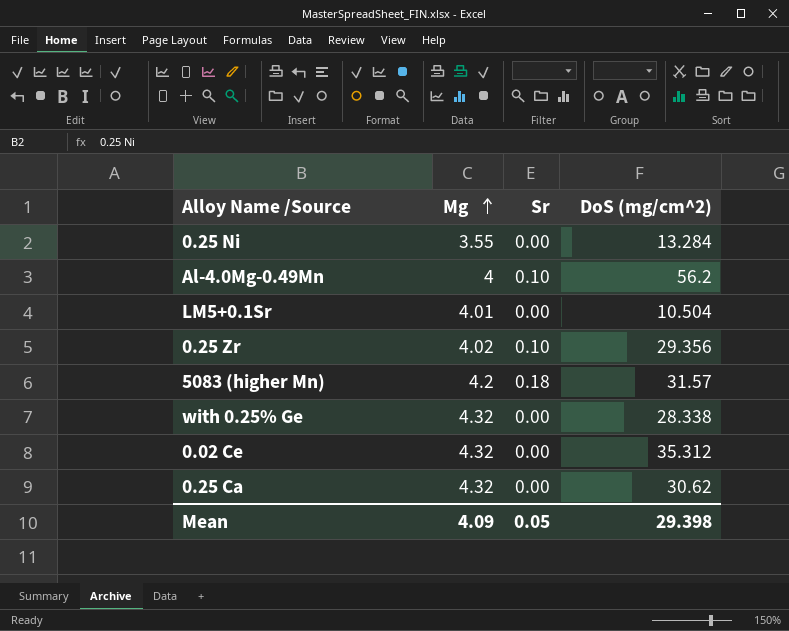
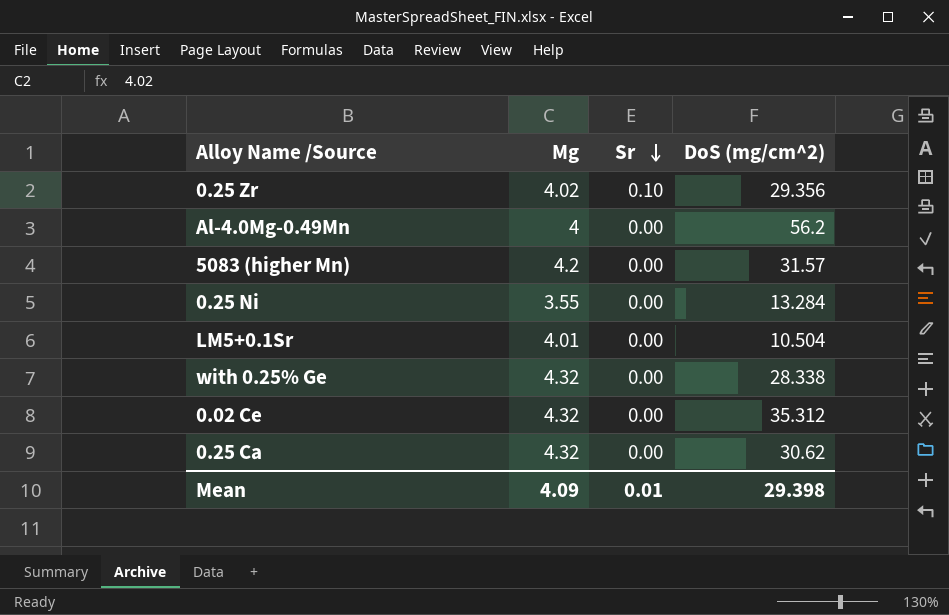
row order: Mg ascending -> Sr descending
Al-4.0Mg-0.49Mn | Sr: 0.10 -> 0.00
5083 (higher Mn) | Sr: 0.18 -> 0.00
Mean | Sr: 0.05 -> 0.01

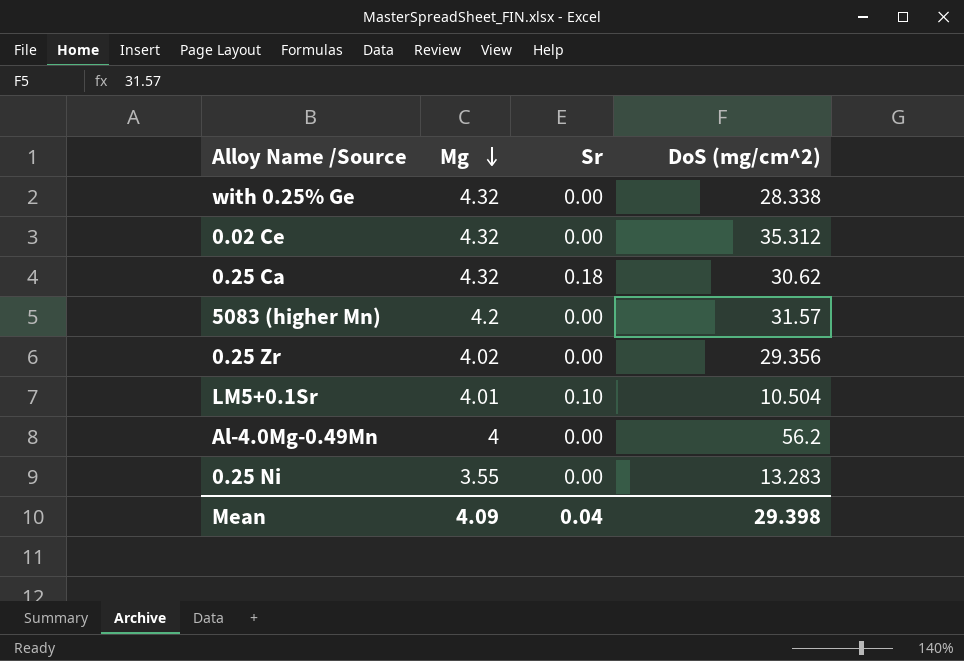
row order: Sr descending -> Mg descending
0.25 Ca | Sr: 0.00 -> 0.18
0.25 Zr | Sr: 0.10 -> 0.00
LM5+0.1Sr | Sr: 0.00 -> 0.10
0.25 Ni | DoS (mg/cm^2): 13.284 -> 13.283
Mean | Sr: 0.01 -> 0.04

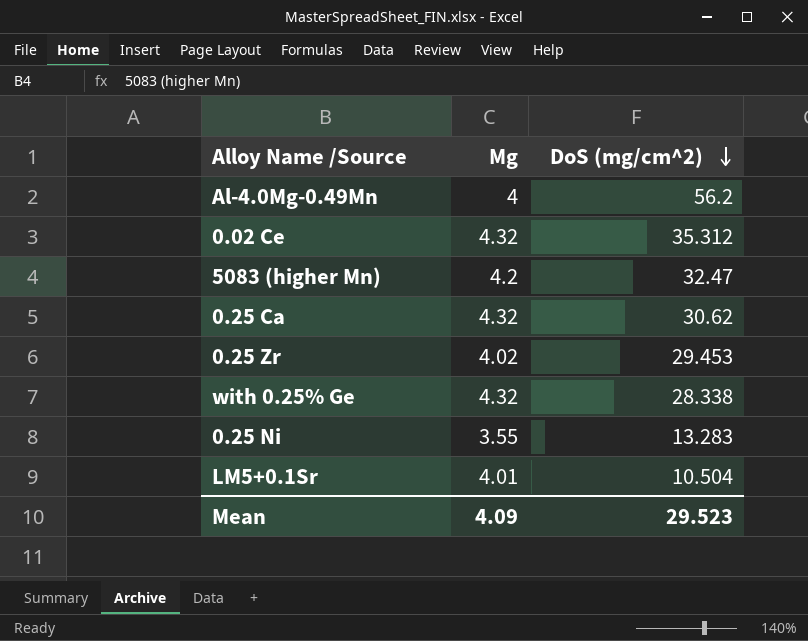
row order: Mg descending -> DoS (mg/cm^2) descending
column Sr | position: 3 -> none
5083 (higher Mn) | DoS (mg/cm^2): 31.57 -> 32.47
0.25 Zr | DoS (mg/cm^2): 29.356 -> 29.453
Mean | DoS (mg/cm^2): 29.398 -> 29.523

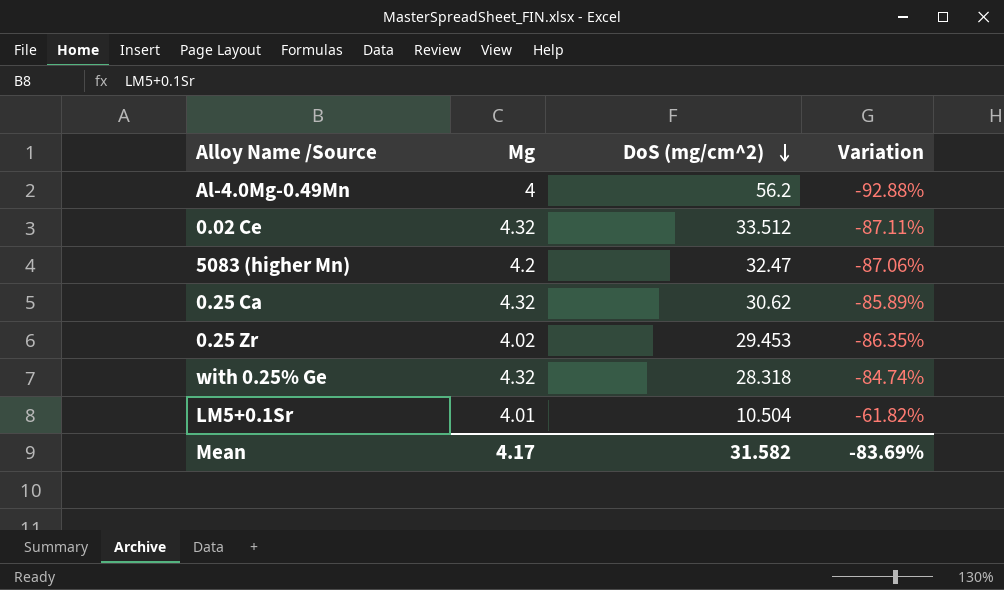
column Variation | formula: none -> ([Mg] - [DoS (mg/cm^2)]) / [DoS (mg/cm^2)]
row 0.25 Ni: 3.55 | 13.283 -> none
0.02 Ce | DoS (mg/cm^2): 35.312 -> 33.512
with 0.25% Ge | DoS (mg/cm^2): 28.338 -> 28.318
Mean | Mg: 4.09 -> 4.17
Mean | DoS (mg/cm^2): 29.523 -> 31.582

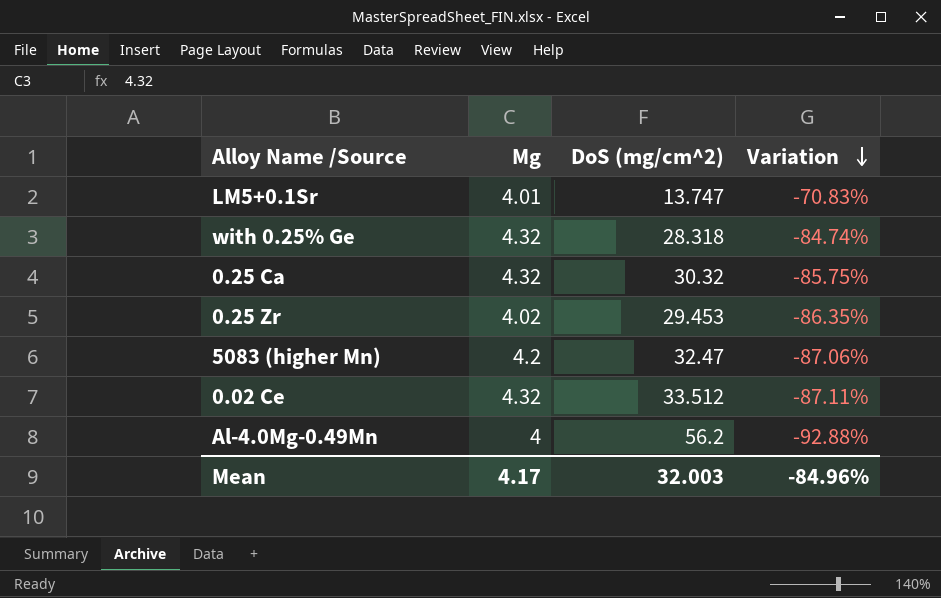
row order: DoS (mg/cm^2) descending -> Variation descending
LM5+0.1Sr | DoS (mg/cm^2): 10.504 -> 13.747
LM5+0.1Sr | Variation: -61.82% -> -70.83%
0.25 Ca | DoS (mg/cm^2): 30.62 -> 30.32
0.25 Ca | Variation: -85.89% -> -85.75%
Mean | DoS (mg/cm^2): 31.582 -> 32.003
Mean | Variation: -83.69% -> -84.96%

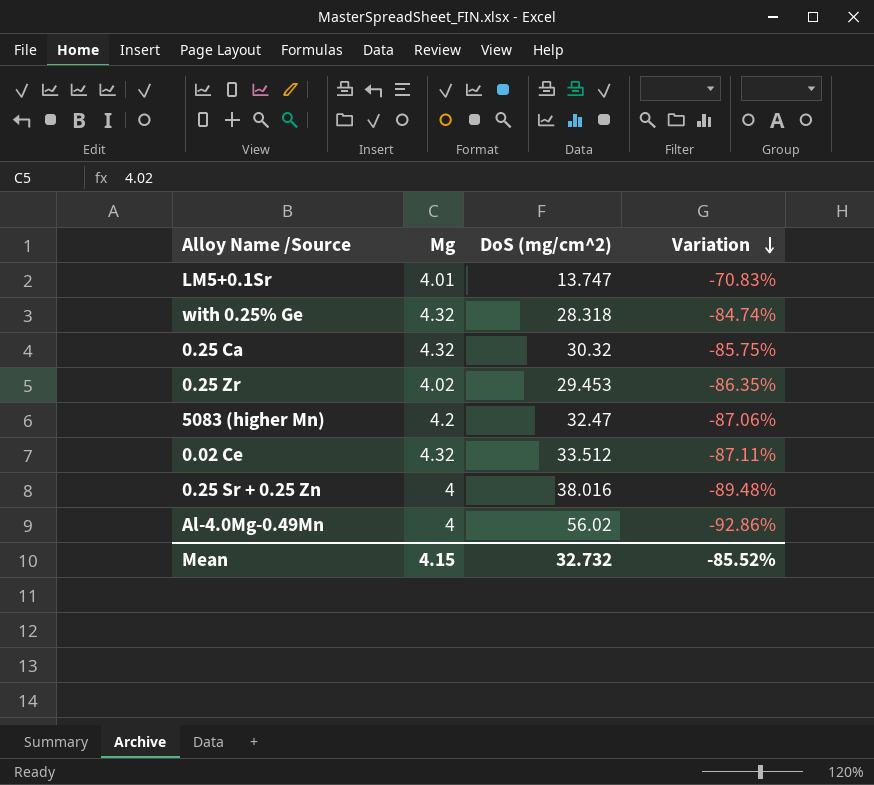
row 0.25 Sr + 0.25 Zn: none -> 4 | 38.016 | -89.48%
Al-4.0Mg-0.49Mn | DoS (mg/cm^2): 56.2 -> 56.02
Al-4.0Mg-0.49Mn | Variation: -92.88% -> -92.86%
Mean | Mg: 4.17 -> 4.15
Mean | DoS (mg/cm^2): 32.003 -> 32.732
Mean | Variation: -84.96% -> -85.52%

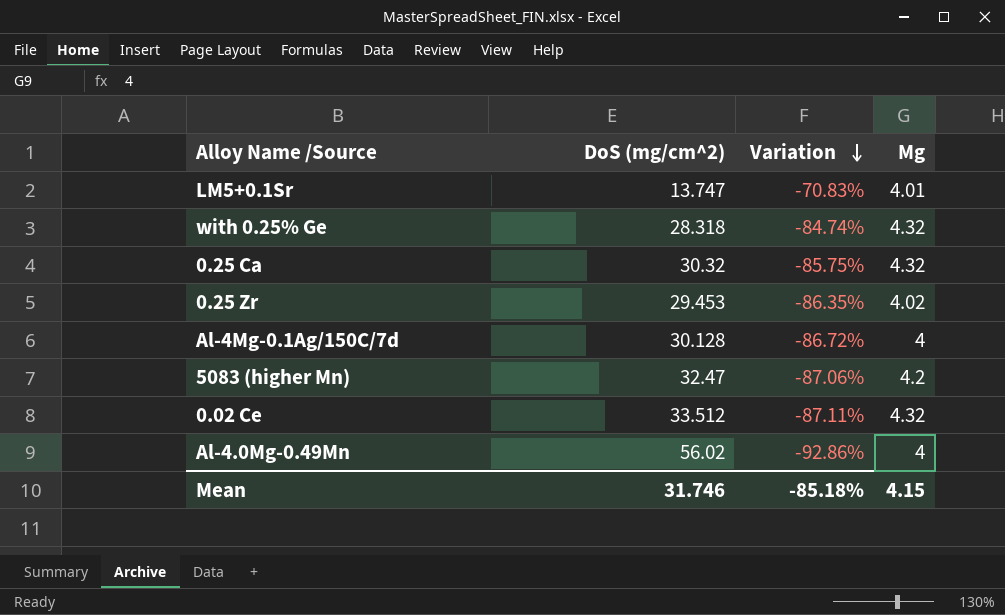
column Mg | position: 2 -> 4
row 0.25 Sr + 0.25 Zn: 4 | 38.016 | -89.48% -> none
row Al-4Mg-0.1Ag/150C/7d: none -> 30.128 | -86.72% | 4
Mean | DoS (mg/cm^2): 32.732 -> 31.746
Mean | Variation: -85.52% -> -85.18%

